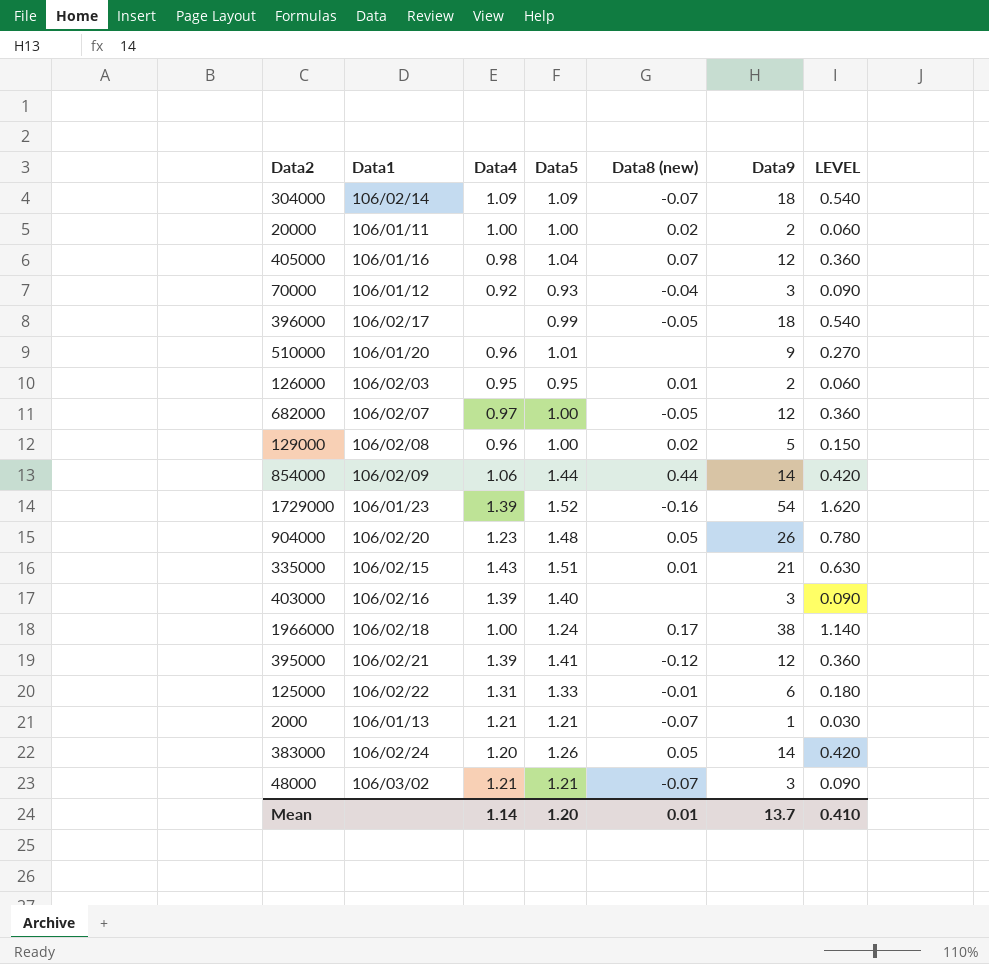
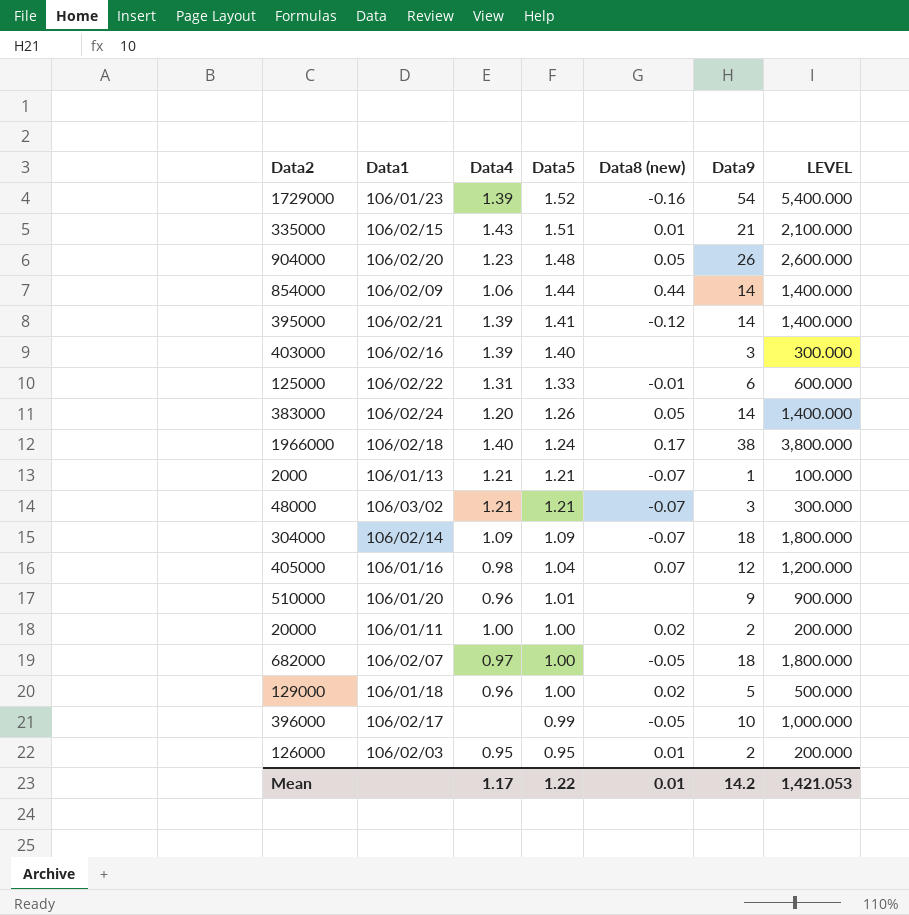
row order: none -> Data5 descending
column LEVEL | formula: [Data9] * 0.03 -> [Data9] * 100
row 70000: 106/01/12 | 0.92 | 0.93 | -0.04 | 3 | 0.090 -> none
395000 | Data9: 12 -> 14
1966000 | Data4: 1.00 -> 1.40
682000 | Data9: 12 -> 18
129000 | Data1: 106/02/08 -> 106/01/18
396000 | Data9: 18 -> 10
Mean | Data4: 1.14 -> 1.17
Mean | Data5: 1.20 -> 1.22
Mean | Data9: 13.7 -> 14.2
Mean | LEVEL: 0.410 -> 1,421.053

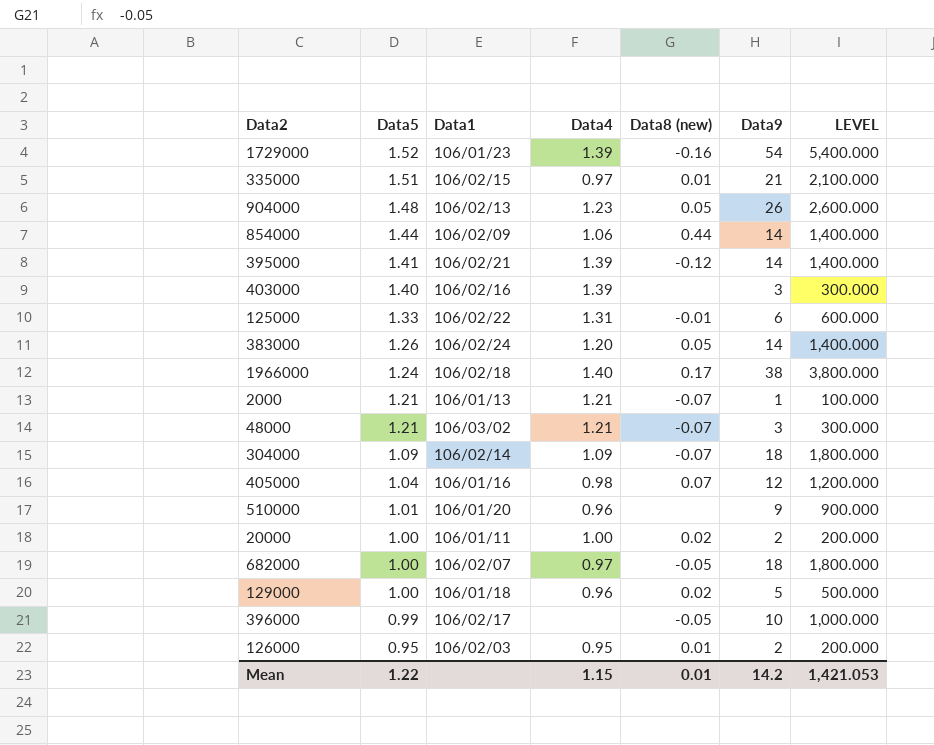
column Data5 | position: 4 -> 2
335000 | Data4: 1.43 -> 0.97
904000 | Data1: 106/02/20 -> 106/02/13
Mean | Data4: 1.17 -> 1.15

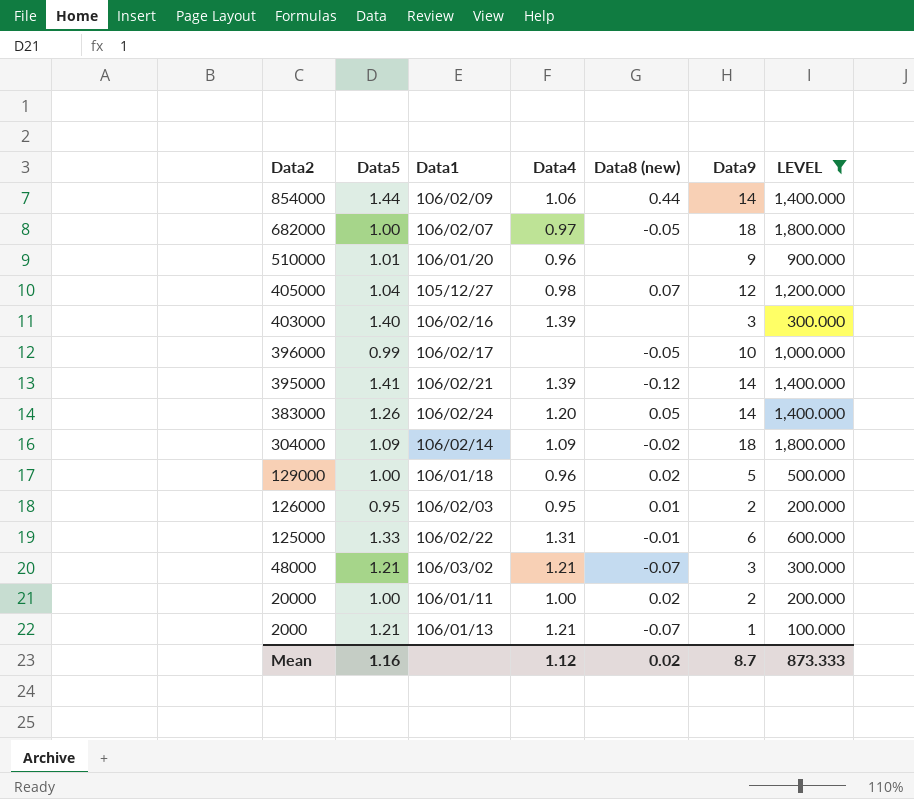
filter: none -> LEVEL <= 1,800.000
row order: Data5 descending -> Data2 descending
405000 | Data1: 106/01/16 -> 105/12/27
304000 | Data8 (new): -0.07 -> -0.02
Mean | Data5: 1.22 -> 1.16
Mean | Data4: 1.15 -> 1.12
Mean | Data8 (new): 0.01 -> 0.02
Mean | Data9: 14.2 -> 8.7
Mean | LEVEL: 1,421.053 -> 873.333

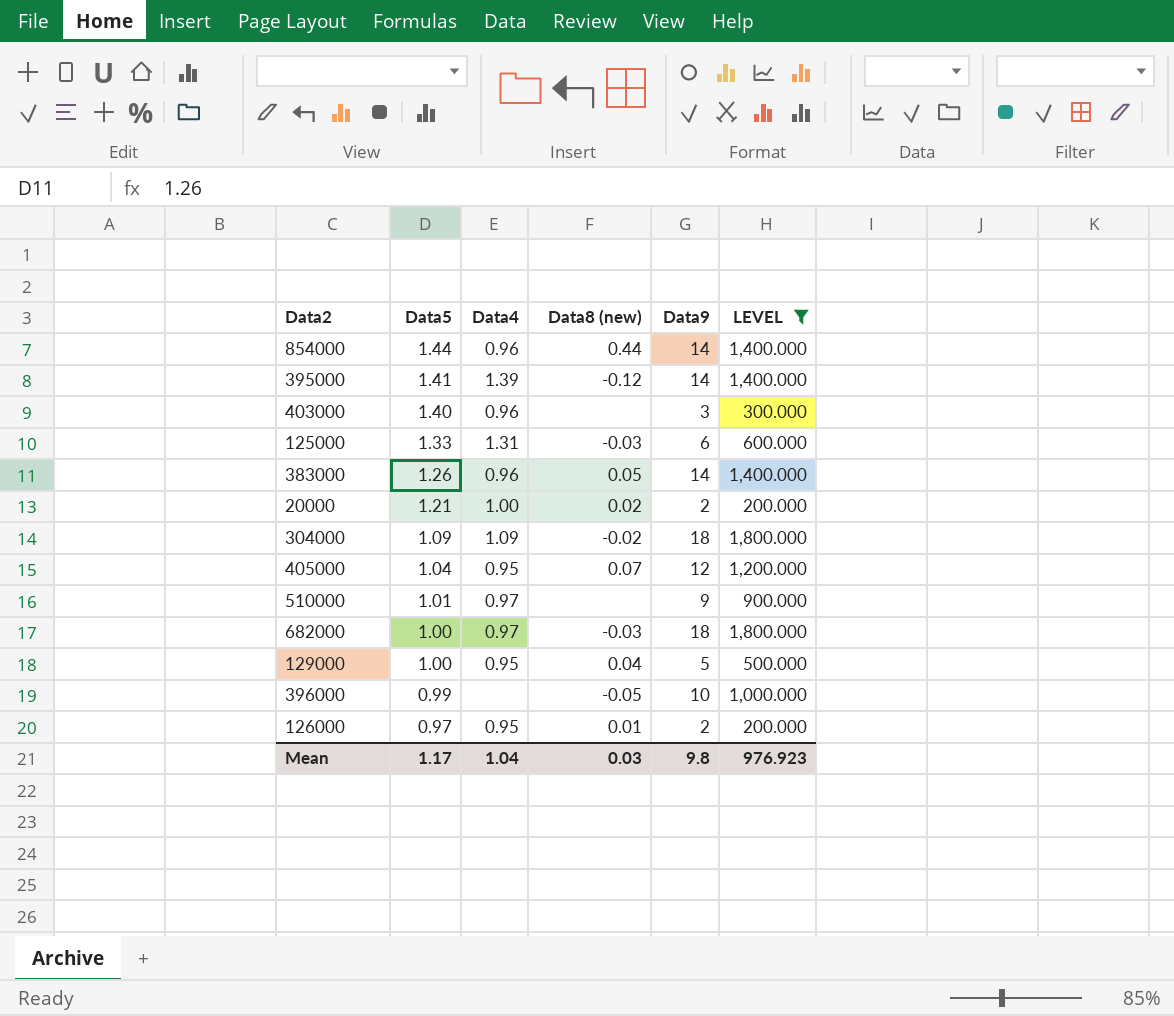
row order: Data2 descending -> Data5 descending
column Data1 | position: 3 -> none
row 48000: 1.21 | 106/03/02 | 1.21 | -0.07 | 3 | 300.000 -> none
row 2000: 1.21 | 106/01/13 | 1.21 | -0.07 | 1 | 100.000 -> none
854000 | Data4: 1.06 -> 0.96
403000 | Data4: 1.39 -> 0.96
125000 | Data8 (new): -0.01 -> -0.03
383000 | Data4: 1.20 -> 0.96
20000 | Data5: 1.00 -> 1.21
405000 | Data4: 0.98 -> 0.95
510000 | Data4: 0.96 -> 0.97
682000 | Data8 (new): -0.05 -> -0.03
129000 | Data4: 0.96 -> 0.95
129000 | Data8 (new): 0.02 -> 0.04
126000 | Data5: 0.95 -> 0.97
Mean | Data5: 1.16 -> 1.17
Mean | Data4: 1.12 -> 1.04
Mean | Data8 (new): 0.02 -> 0.03
Mean | Data9: 8.7 -> 9.8
Mean | LEVEL: 873.333 -> 976.923

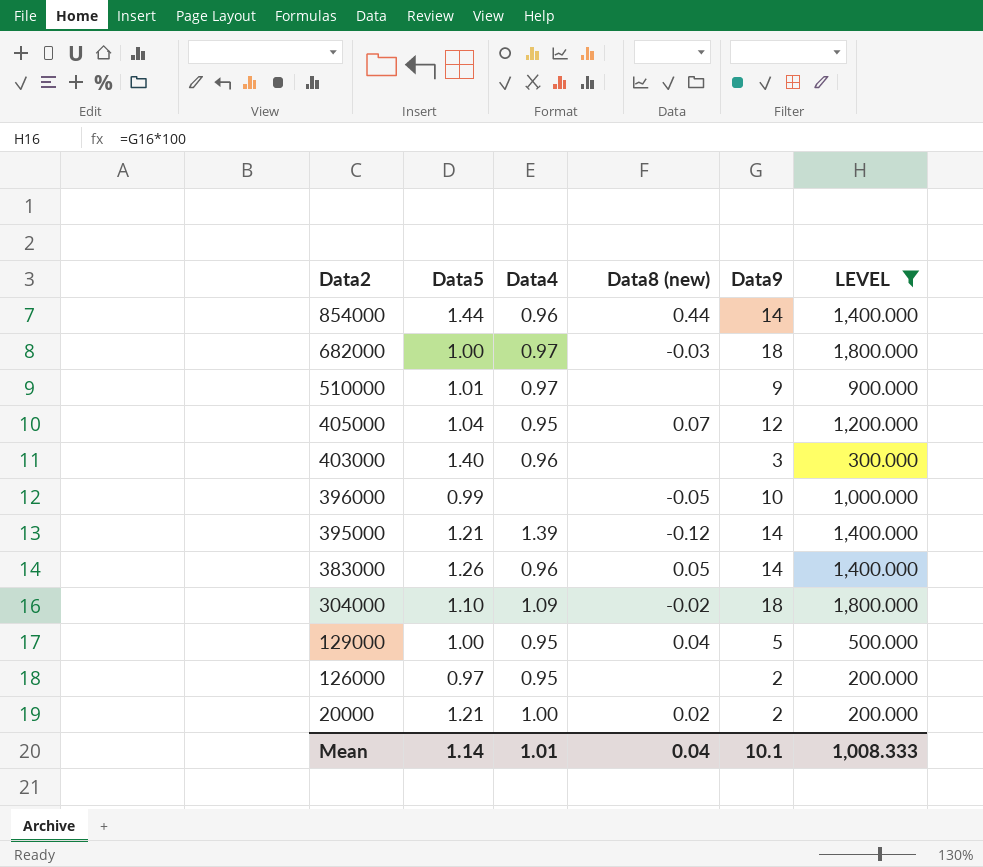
row order: Data5 descending -> Data2 descending
row 125000: 1.33 | 1.31 | -0.03 | 6 | 600.000 -> none
395000 | Data5: 1.41 -> 1.21
304000 | Data5: 1.09 -> 1.10
126000 | Data8 (new): 0.01 -> none
Mean | Data5: 1.17 -> 1.14
Mean | Data4: 1.04 -> 1.01
Mean | Data8 (new): 0.03 -> 0.04
Mean | Data9: 9.8 -> 10.1
Mean | LEVEL: 976.923 -> 1,008.333

